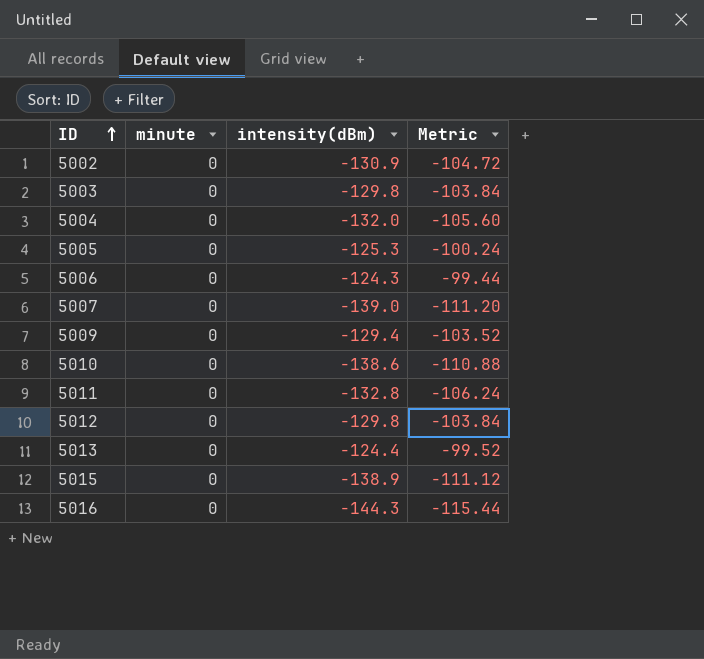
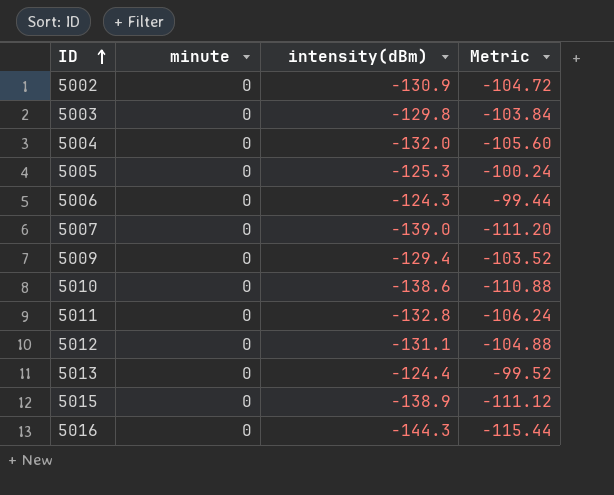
5012 | intensity(dBm): -129.8 -> -131.1
5012 | Metric: -103.84 -> -104.88

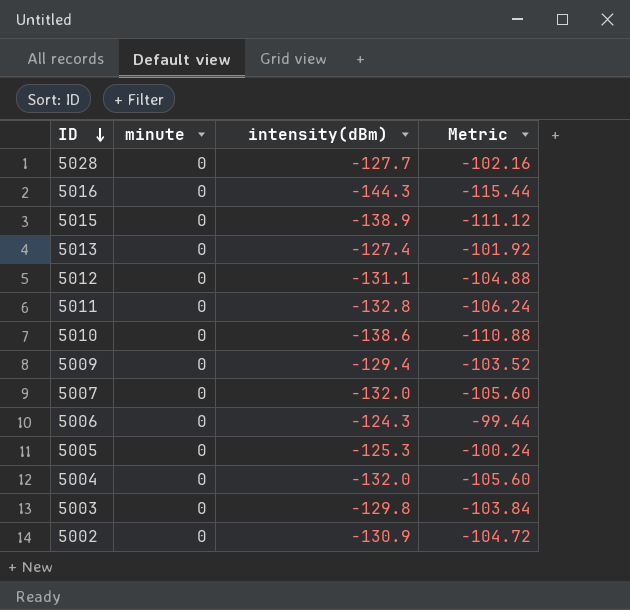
row order: ID ascending -> ID descending
row 5028: none -> 0 | -127.7 | -102.16
5013 | intensity(dBm): -124.4 -> -127.4
5013 | Metric: -99.52 -> -101.92
5007 | intensity(dBm): -139.0 -> -132.0
5007 | Metric: -111.20 -> -105.60

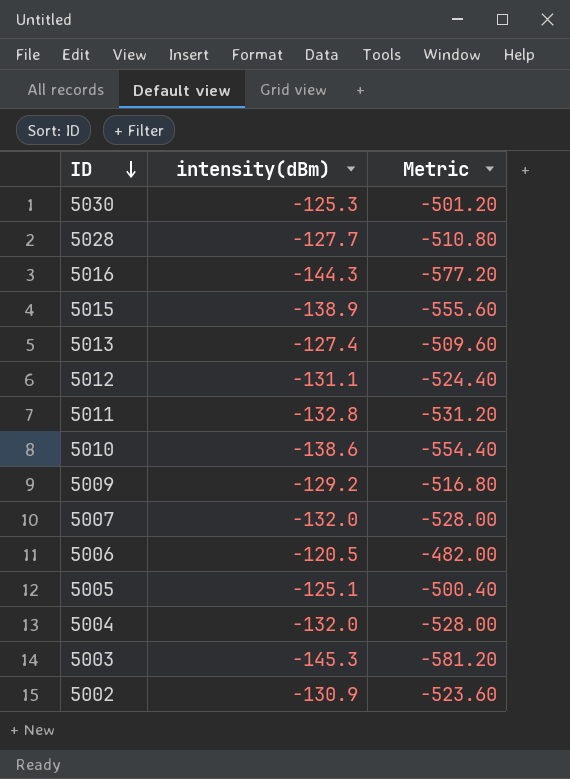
column minute | position: 2 -> none
column Metric | formula: [intensity(dBm)] * 0.8 -> [intensity(dBm)] * 4
row 5030: none -> -125.3 | -501.20
5009 | intensity(dBm): -129.4 -> -129.2
5006 | intensity(dBm): -124.3 -> -120.5
5005 | intensity(dBm): -125.3 -> -125.1
5003 | intensity(dBm): -129.8 -> -145.3

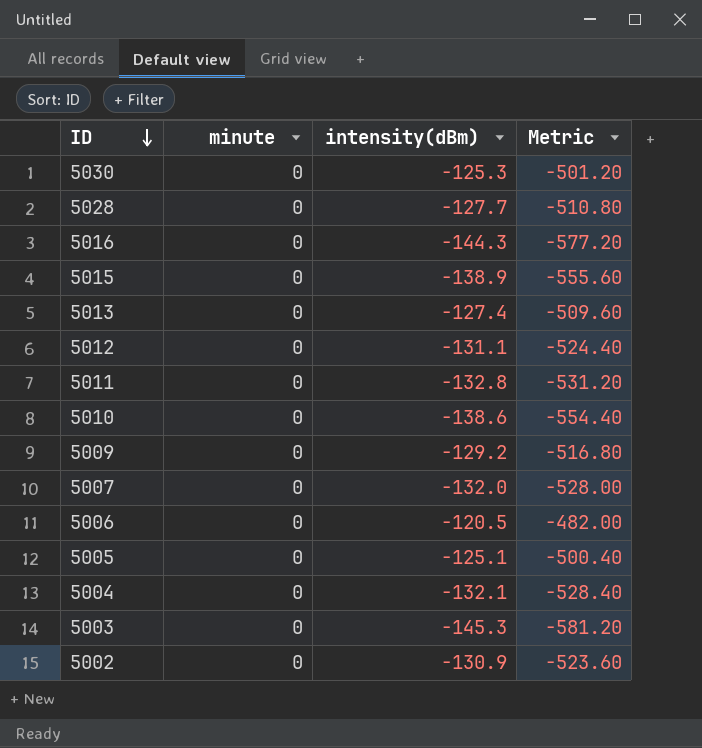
column minute | position: none -> 2
5004 | intensity(dBm): -132.0 -> -132.1
5004 | Metric: -528.00 -> -528.40

